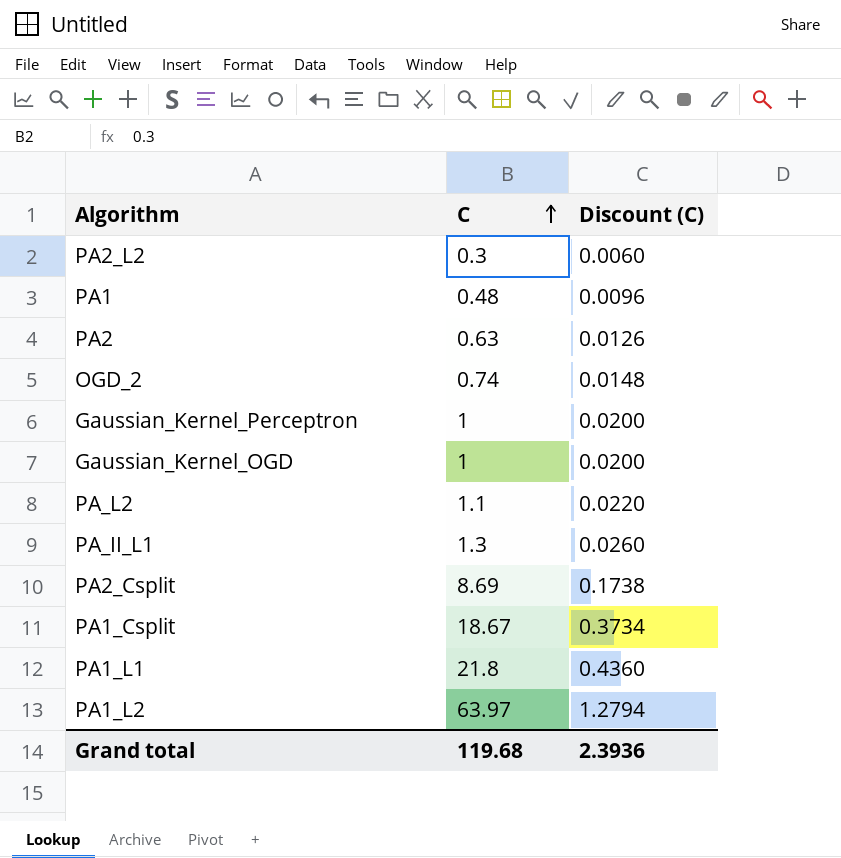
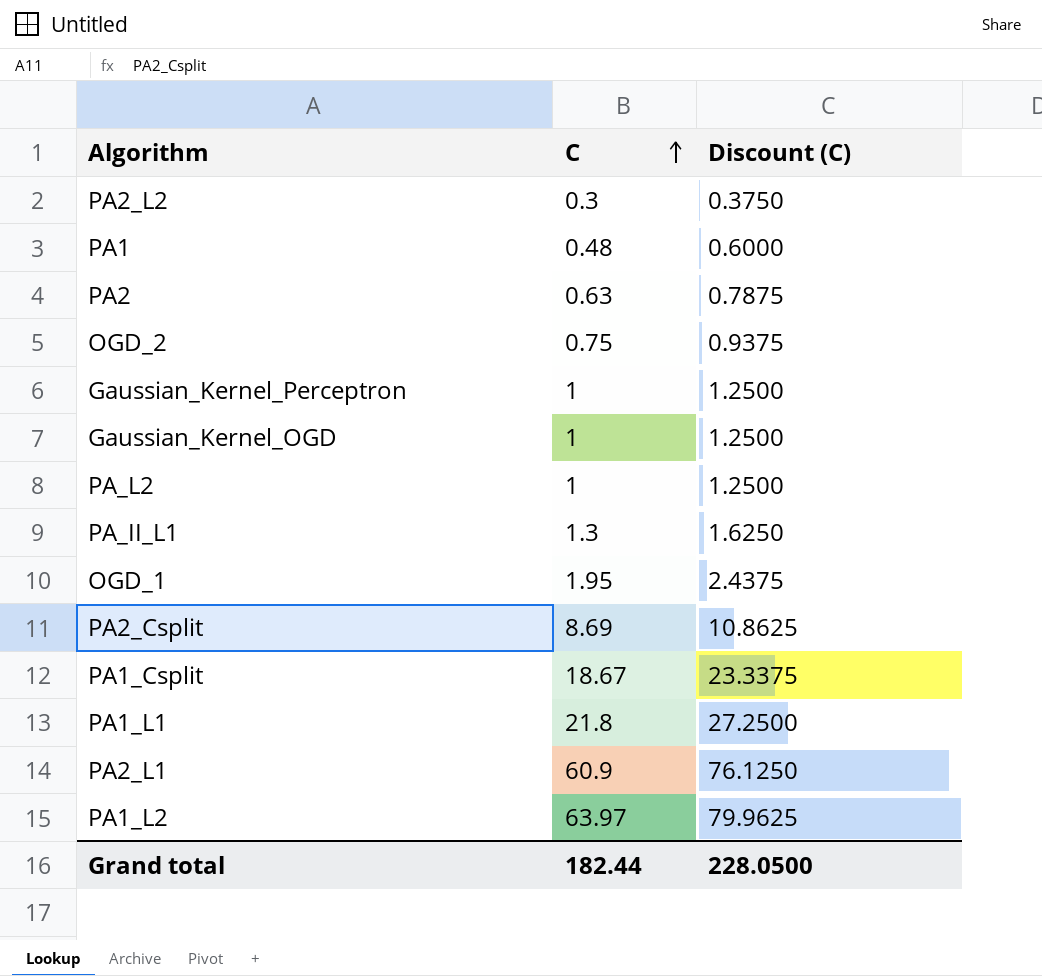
column Discount (C) | formula: [C] * 0.02 -> [C] * 1.25
OGD_2 | C: 0.74 -> 0.75
PA_L2 | C: 1.1 -> 1
row OGD_1: none -> 1.95 | 2.4375
row PA2_L1: none -> 60.9 | 76.1250
Grand total | C: 119.68 -> 182.44
Grand total | Discount (C): 2.3936 -> 228.0500

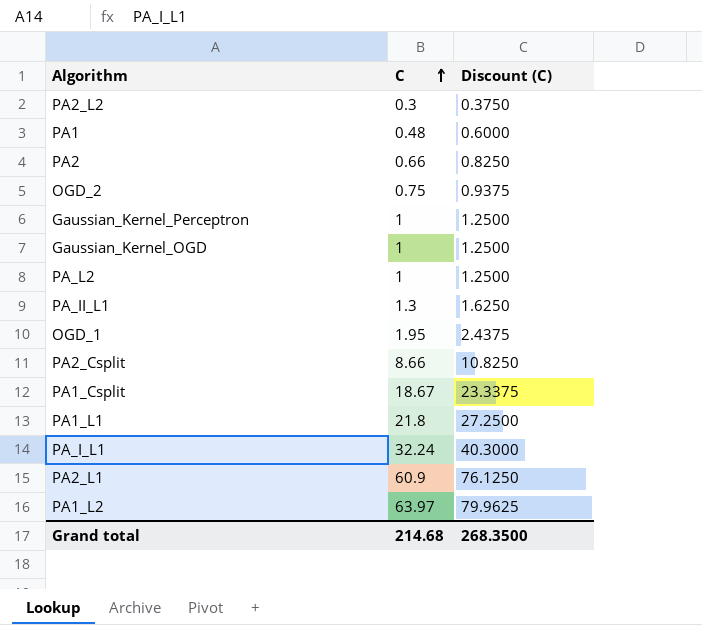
PA2 | C: 0.63 -> 0.66
PA2 | Discount (C): 0.7875 -> 0.8250
PA2_Csplit | C: 8.69 -> 8.66
PA2_Csplit | Discount (C): 10.8625 -> 10.8250
row PA_I_L1: none -> 32.24 | 40.3000
Grand total | C: 182.44 -> 214.68
Grand total | Discount (C): 228.0500 -> 268.3500

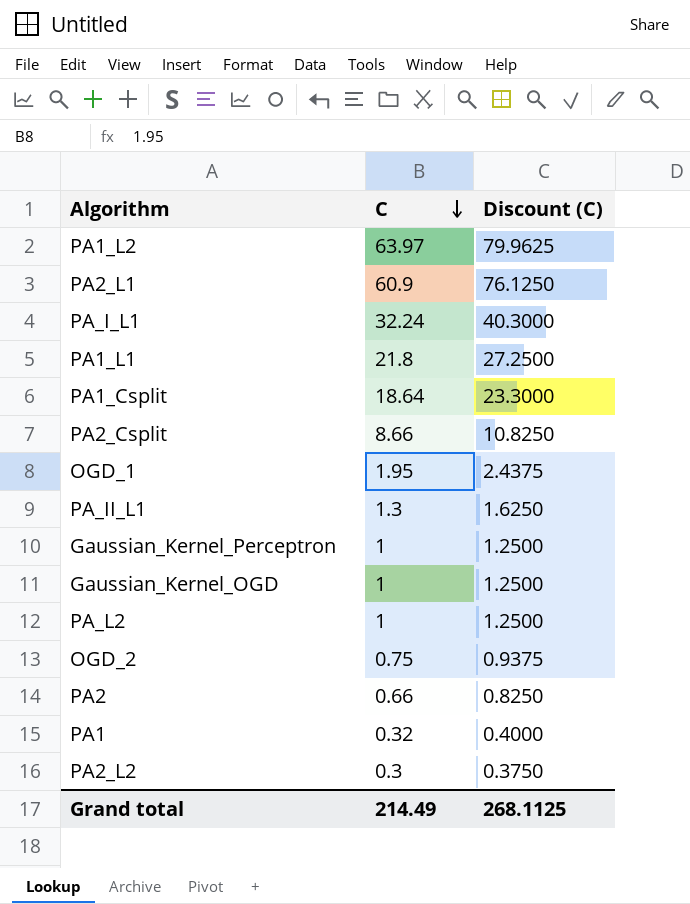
row order: C ascending -> C descending
PA1_Csplit | C: 18.67 -> 18.64
PA1_Csplit | Discount (C): 23.3375 -> 23.3000
PA1 | C: 0.48 -> 0.32
PA1 | Discount (C): 0.6000 -> 0.4000
Grand total | C: 214.68 -> 214.49
Grand total | Discount (C): 268.3500 -> 268.1125

